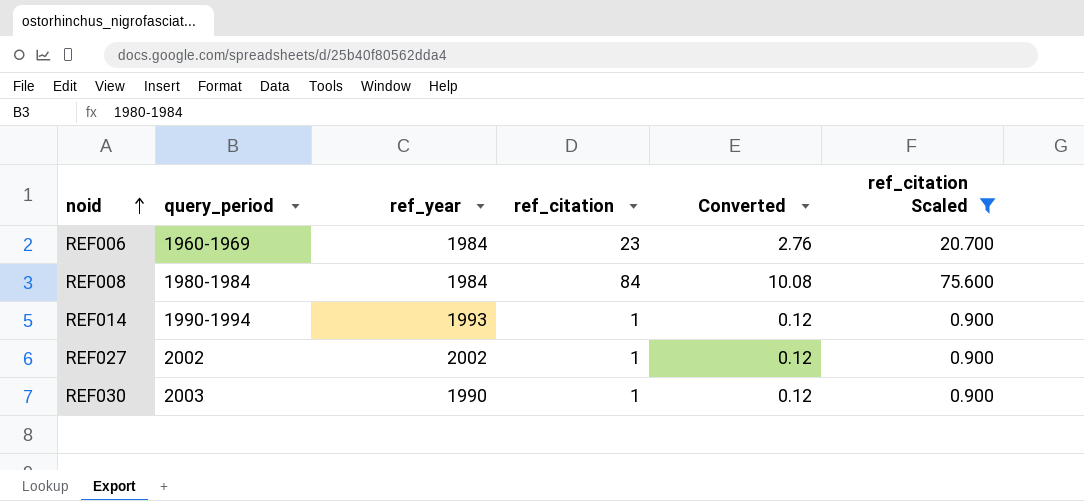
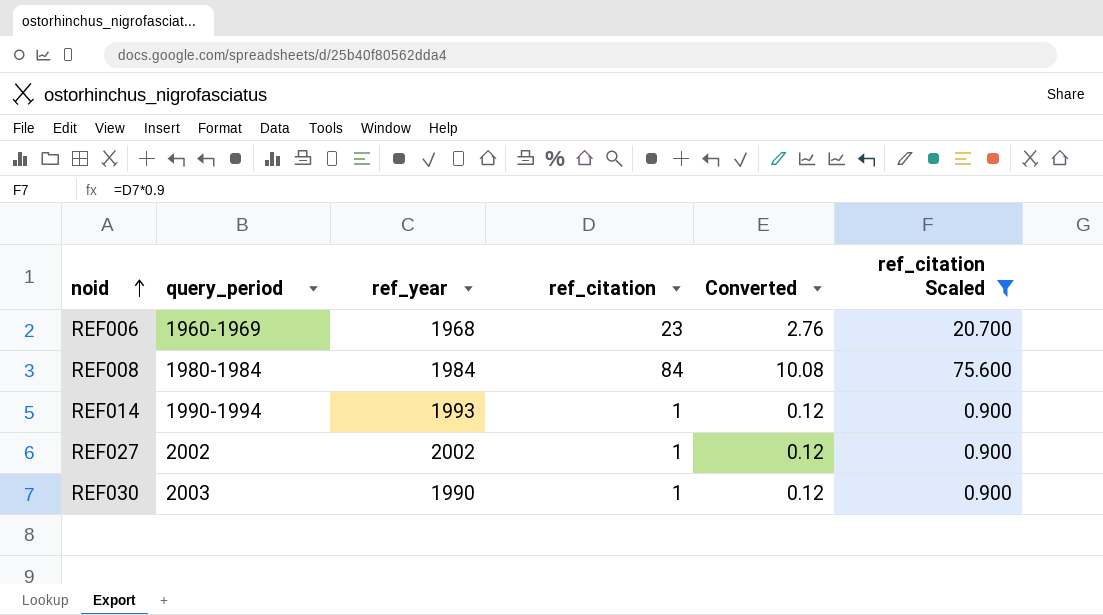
REF006 | ref_year: 1984 -> 1968

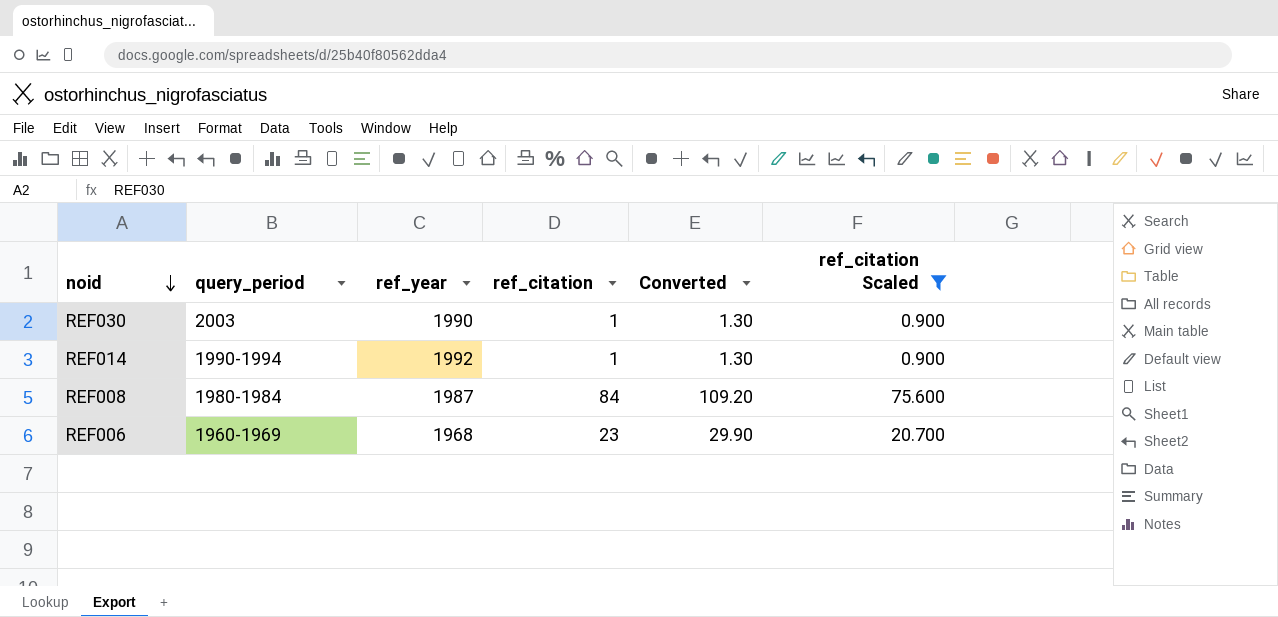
row order: noid ascending -> noid descending
column Converted | formula: [ref_citation] * 0.12 -> [ref_citation] * 1.3
row REF027: 2002 | 2002 | 1 | 0.12 | 0.900 -> none
REF014 | ref_year: 1993 -> 1992
REF008 | ref_year: 1984 -> 1987

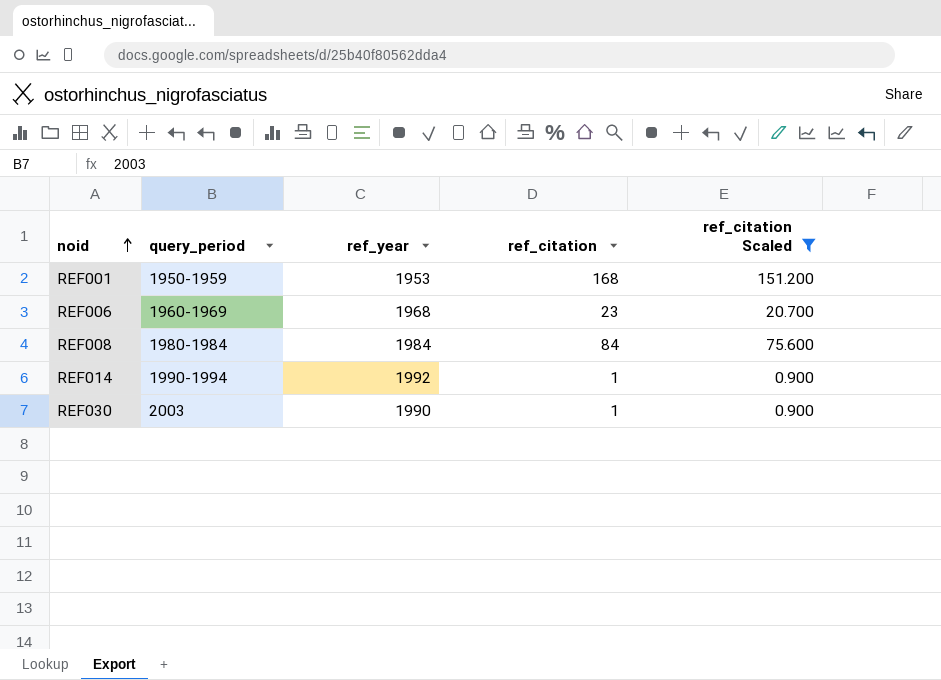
row order: noid descending -> noid ascending
column Converted | formula: [ref_citation] * 1.3 -> none
row REF001: none -> 1950-1959 | 1953 | 168 | 151.200
REF008 | ref_year: 1987 -> 1984

